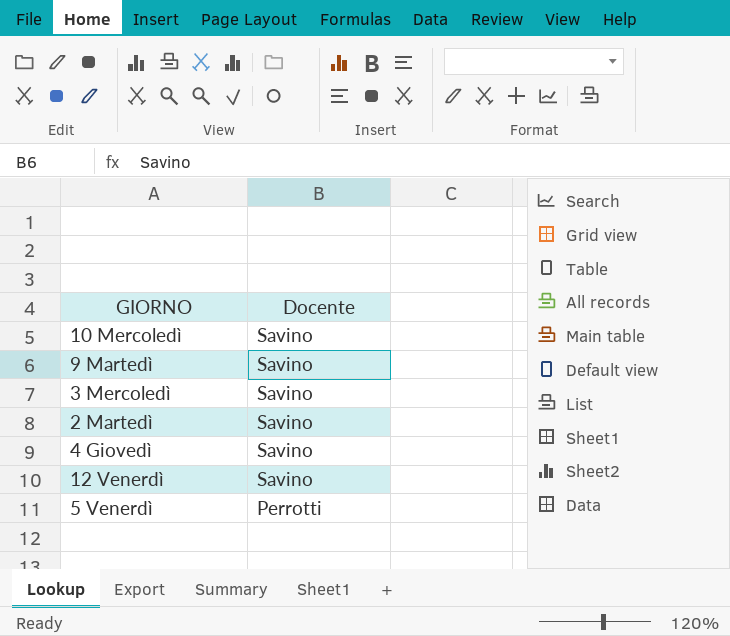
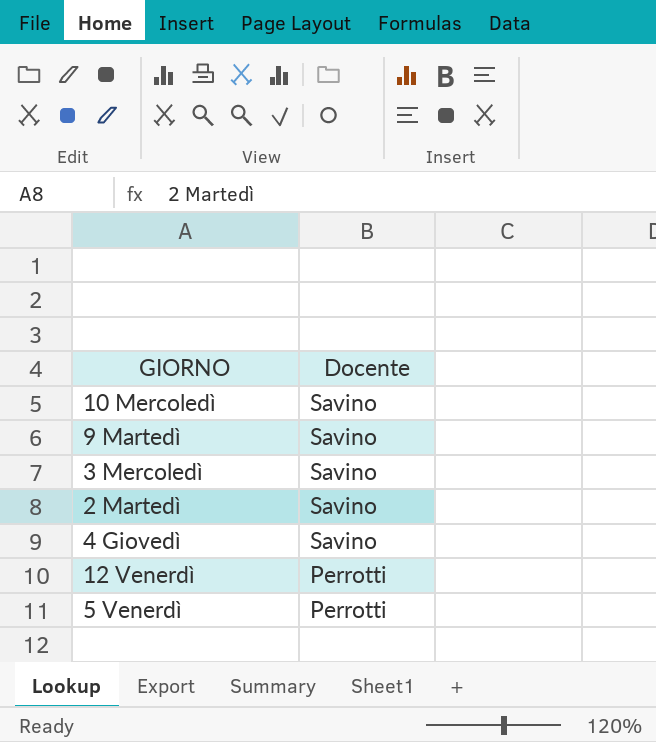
12 Venerdì | Docente: Savino -> Perrotti

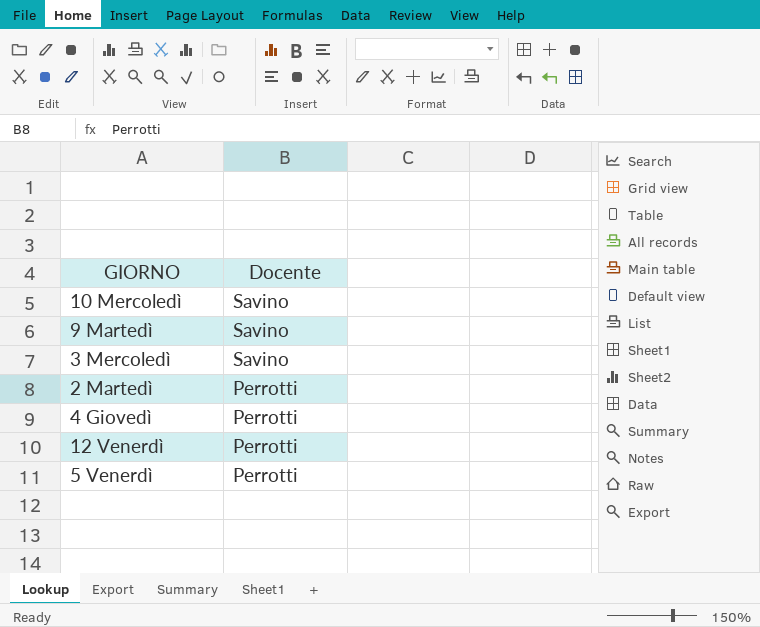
2 Martedì | Docente: Savino -> Perrotti
4 Giovedì | Docente: Savino -> Perrotti

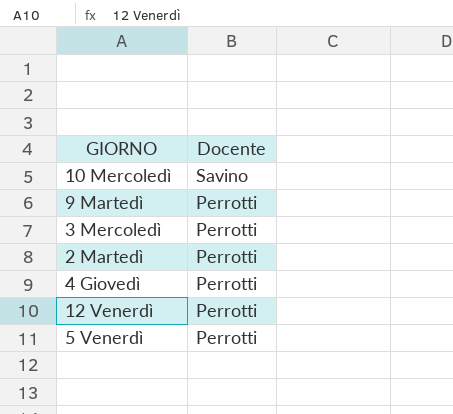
9 Martedì | Docente: Savino -> Perrotti
3 Mercoledì | Docente: Savino -> Perrotti

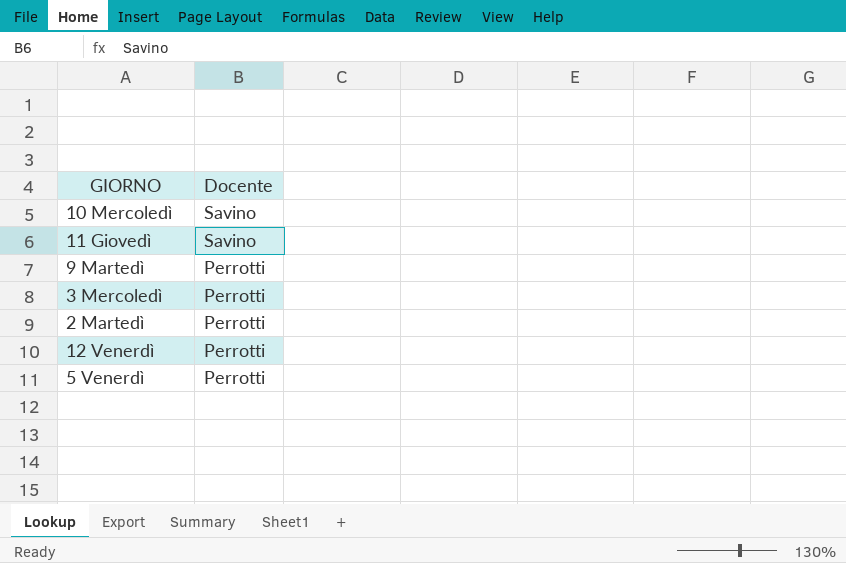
row 4 Giovedì: Perrotti -> none
row 11 Giovedì: none -> Savino

